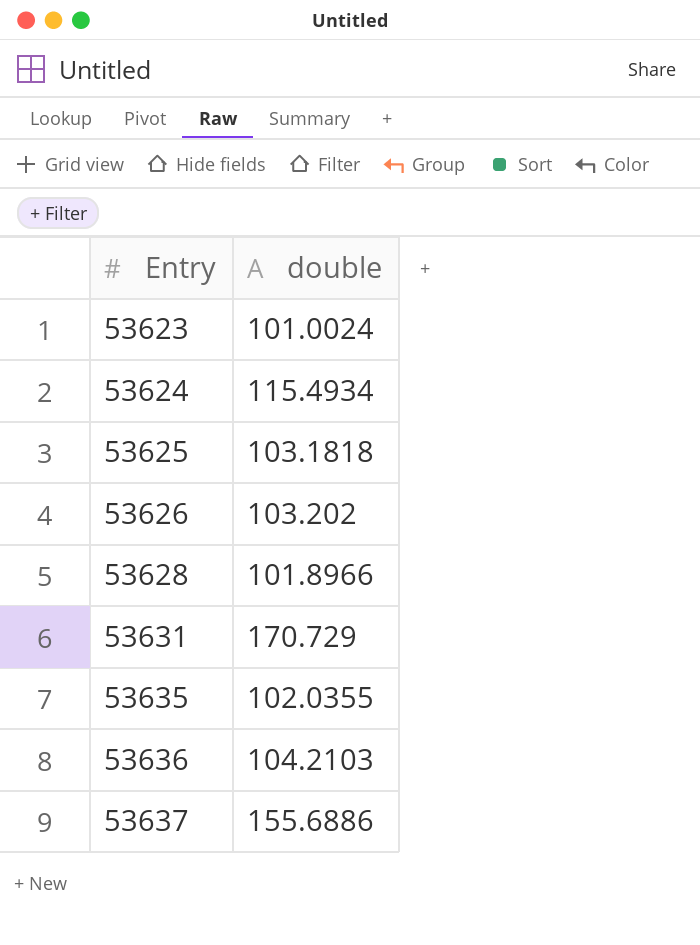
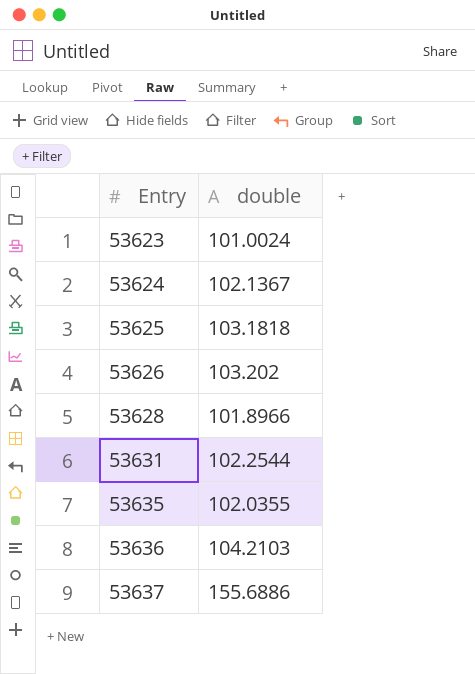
53624 | double: 115.4934 -> 102.1367
53631 | double: 170.729 -> 102.2544

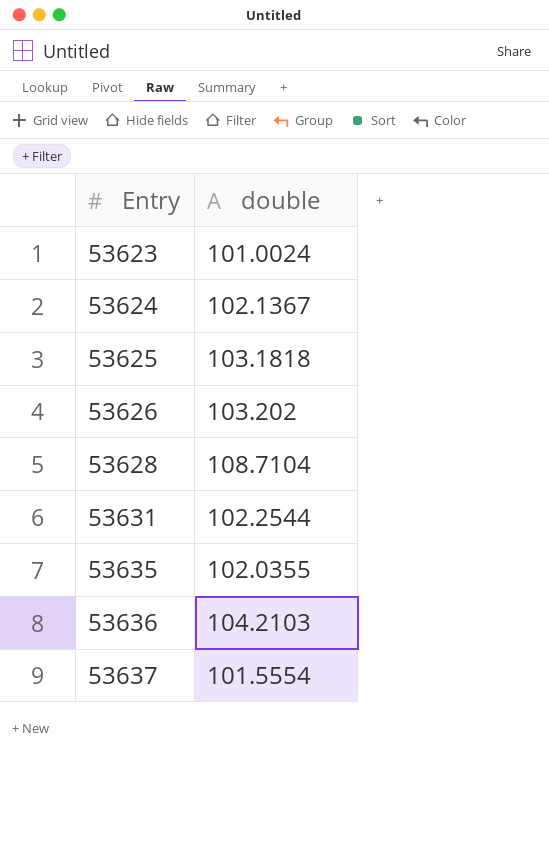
53628 | double: 101.8966 -> 108.7104
53637 | double: 155.6886 -> 101.5554

